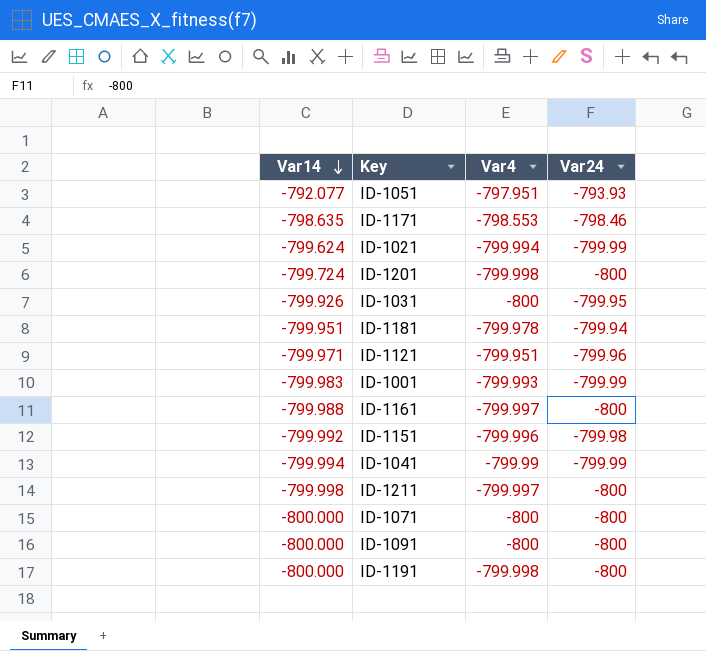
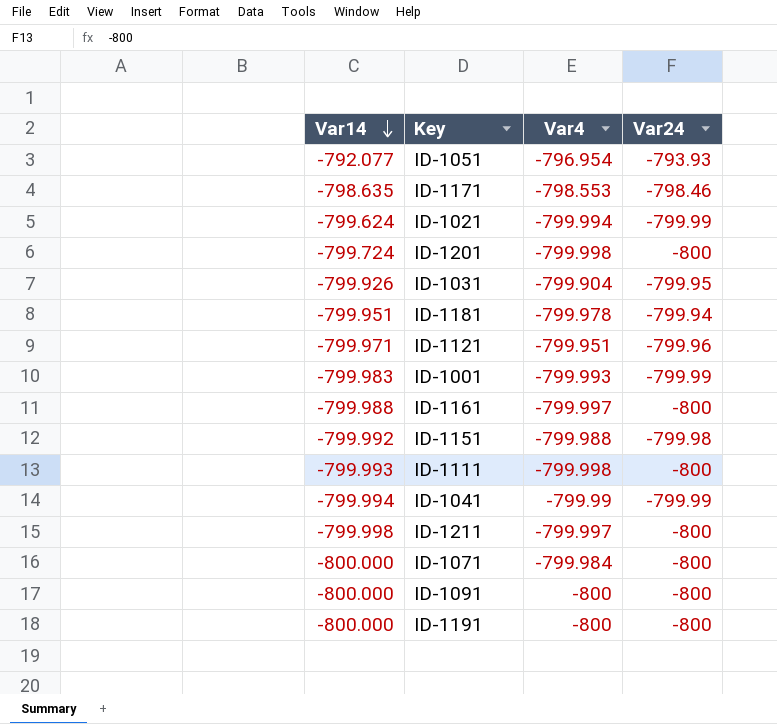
ID-1051 | Var4: -797.951 -> -796.954
ID-1031 | Var4: -800 -> -799.904
ID-1151 | Var4: -799.996 -> -799.988
row ID-1111: none -> -799.993 | -799.998 | -800
ID-1071 | Var4: -800 -> -799.984
ID-1191 | Var4: -799.998 -> -800

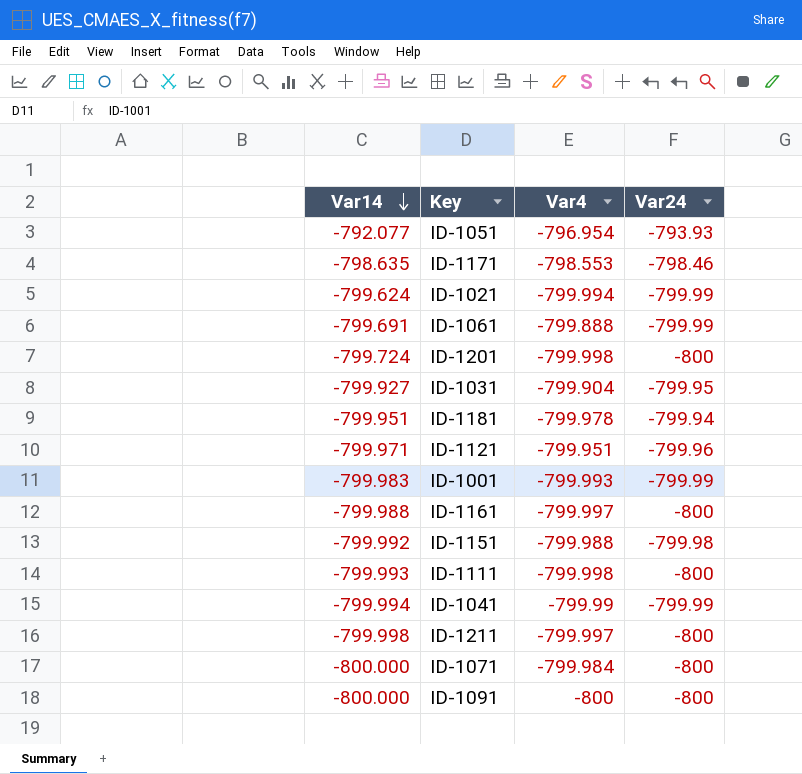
row ID-1191: -800.000 | -800 | -800 -> none
row ID-1061: none -> -799.691 | -799.888 | -799.99
ID-1031 | Var14: -799.926 -> -799.927

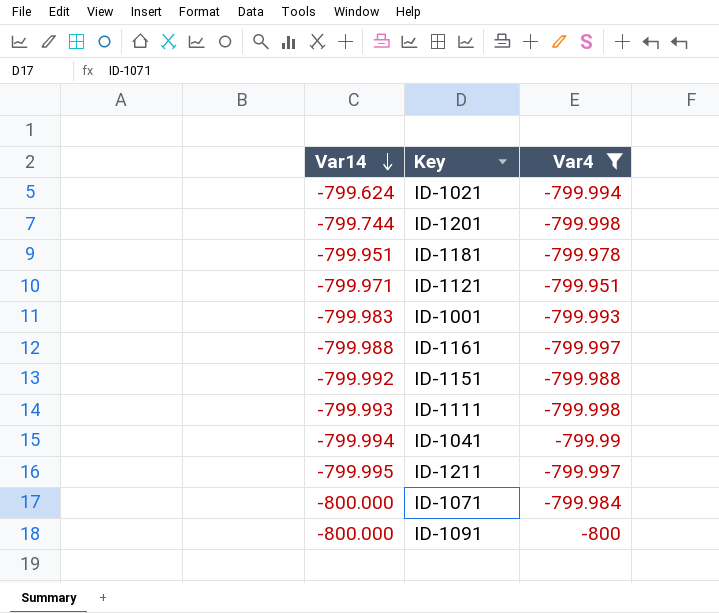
filter: none -> Var4 <= -799.951
column Var24 | position: 4 -> none
ID-1201 | Var14: -799.724 -> -799.744
ID-1211 | Var14: -799.998 -> -799.995

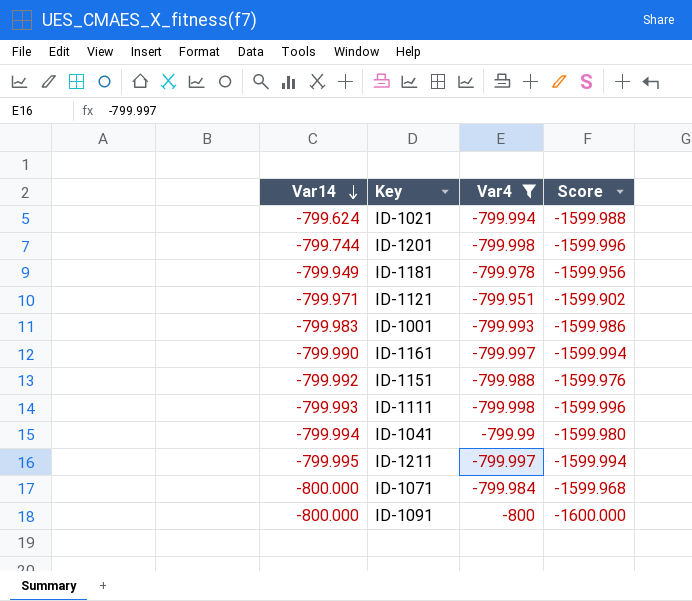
column Score | formula: none -> [Var4] * 2
ID-1181 | Var14: -799.951 -> -799.949
ID-1161 | Var14: -799.988 -> -799.990

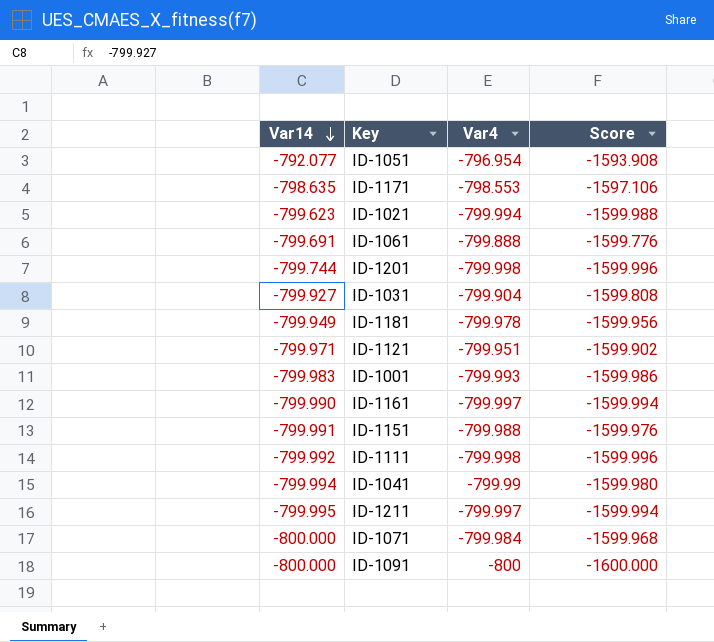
filter: Var4 <= -799.951 -> none
ID-1021 | Var14: -799.624 -> -799.623
ID-1151 | Var14: -799.992 -> -799.991
ID-1111 | Var14: -799.993 -> -799.992

